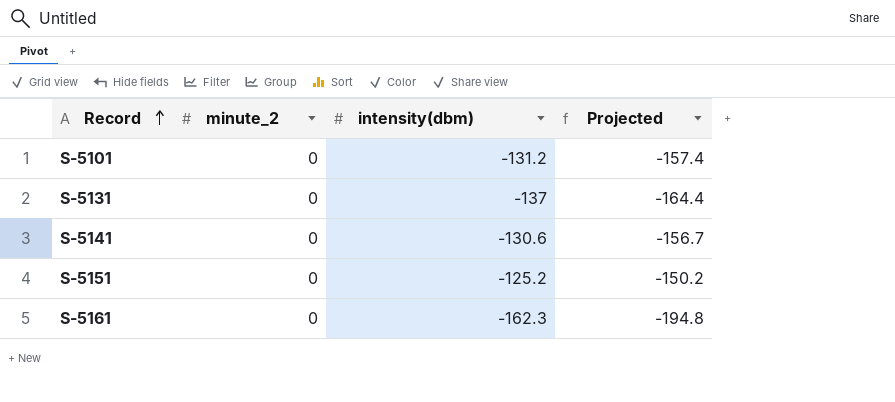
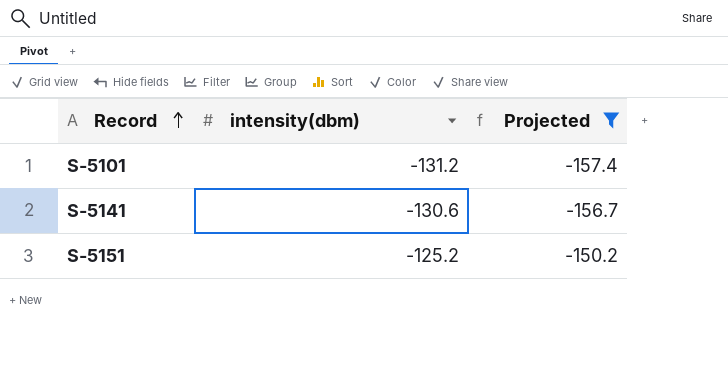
filter: none -> Projected >= -157.4
column minute_2 | position: 2 -> none

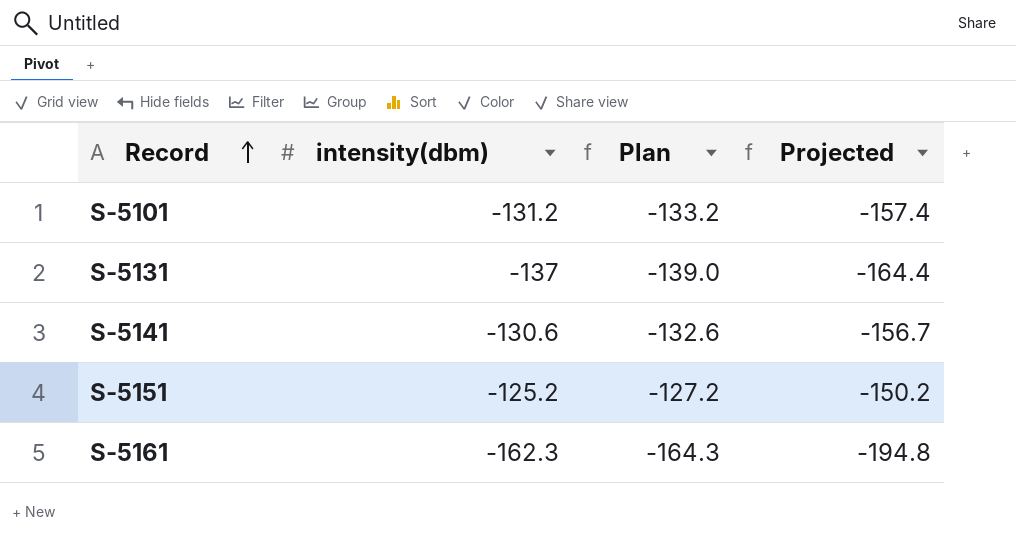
filter: Projected >= -157.4 -> none
column Plan | formula: none -> [intensity(dbm)] - 2

